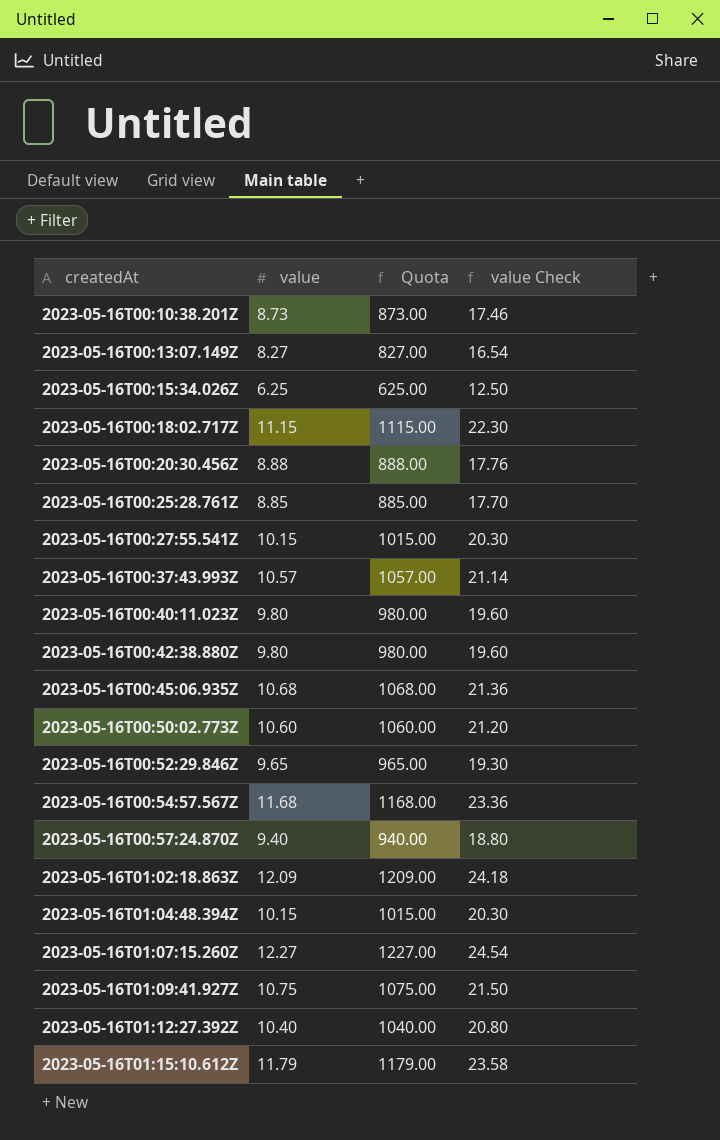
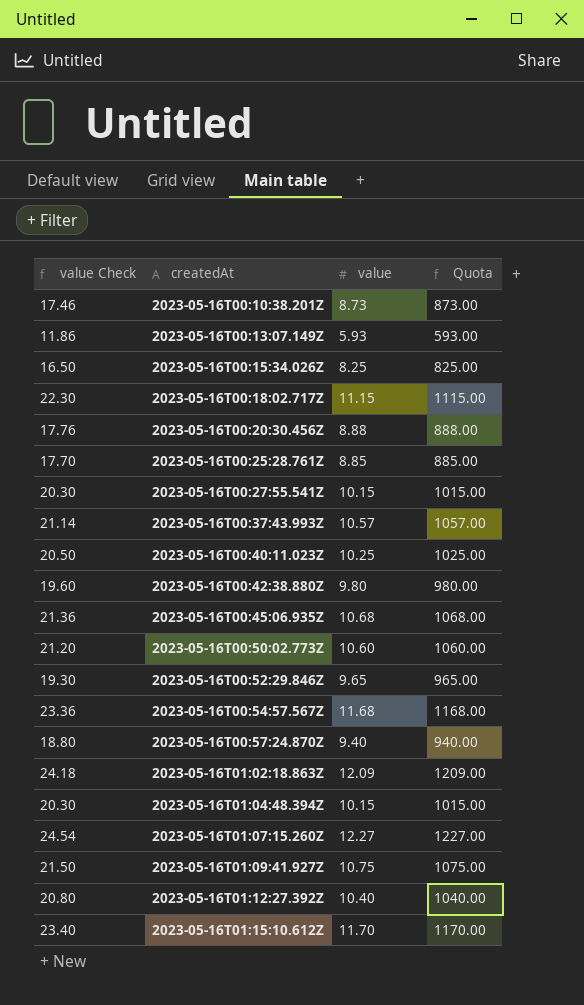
column value Check | position: 4 -> 1
2023-05-16T00:13:07.149Z | value Check: 16.54 -> 11.86
2023-05-16T00:13:07.149Z | value: 8.27 -> 5.93
2023-05-16T00:13:07.149Z | Quota: 827.00 -> 593.00
2023-05-16T00:15:34.026Z | value Check: 12.50 -> 16.50
2023-05-16T00:15:34.026Z | value: 6.25 -> 8.25
2023-05-16T00:15:34.026Z | Quota: 625.00 -> 825.00
2023-05-16T00:40:11.023Z | value Check: 19.60 -> 20.50
2023-05-16T00:40:11.023Z | value: 9.80 -> 10.25
2023-05-16T00:40:11.023Z | Quota: 980.00 -> 1025.00
2023-05-16T01:15:10.612Z | value Check: 23.58 -> 23.40
2023-05-16T01:15:10.612Z | value: 11.79 -> 11.70
2023-05-16T01:15:10.612Z | Quota: 1179.00 -> 1170.00

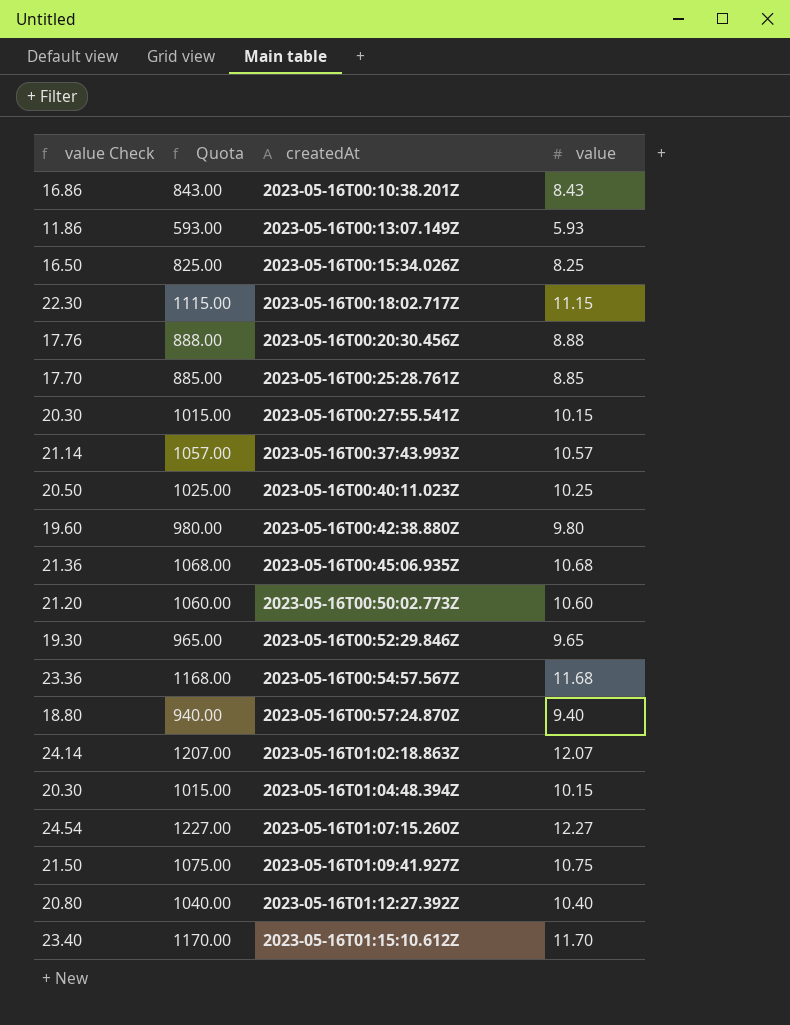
column Quota | position: 4 -> 2
2023-05-16T00:10:38.201Z | value Check: 17.46 -> 16.86
2023-05-16T00:10:38.201Z | Quota: 873.00 -> 843.00
2023-05-16T00:10:38.201Z | value: 8.73 -> 8.43
2023-05-16T01:02:18.863Z | value Check: 24.18 -> 24.14
2023-05-16T01:02:18.863Z | Quota: 1209.00 -> 1207.00
2023-05-16T01:02:18.863Z | value: 12.09 -> 12.07

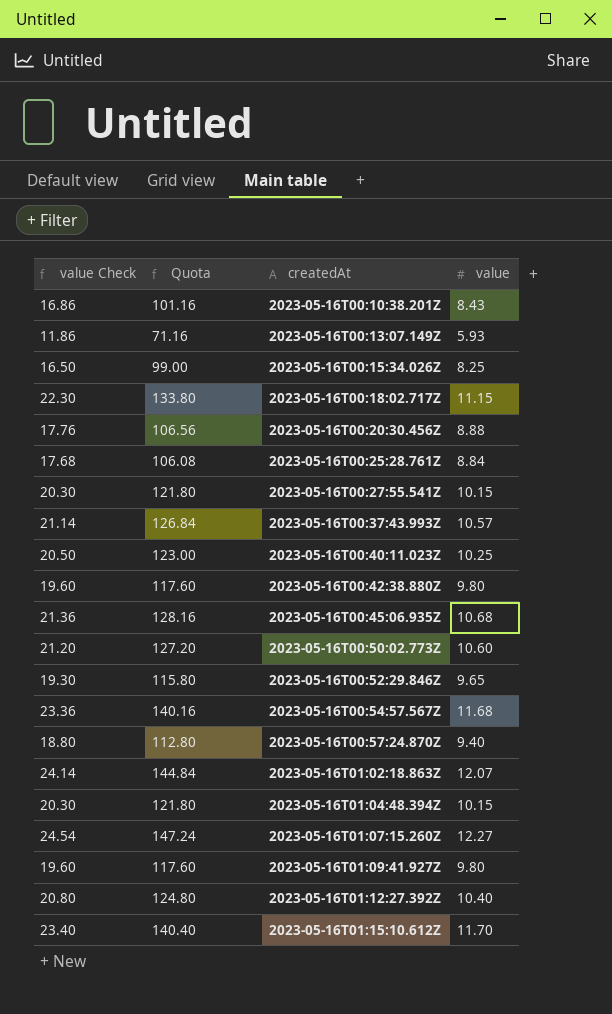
column Quota | formula: [value] * 100 -> [value] * 12
2023-05-16T00:25:28.761Z | value Check: 17.70 -> 17.68
2023-05-16T00:25:28.761Z | value: 8.85 -> 8.84
2023-05-16T01:09:41.927Z | value Check: 21.50 -> 19.60
2023-05-16T01:09:41.927Z | value: 10.75 -> 9.80

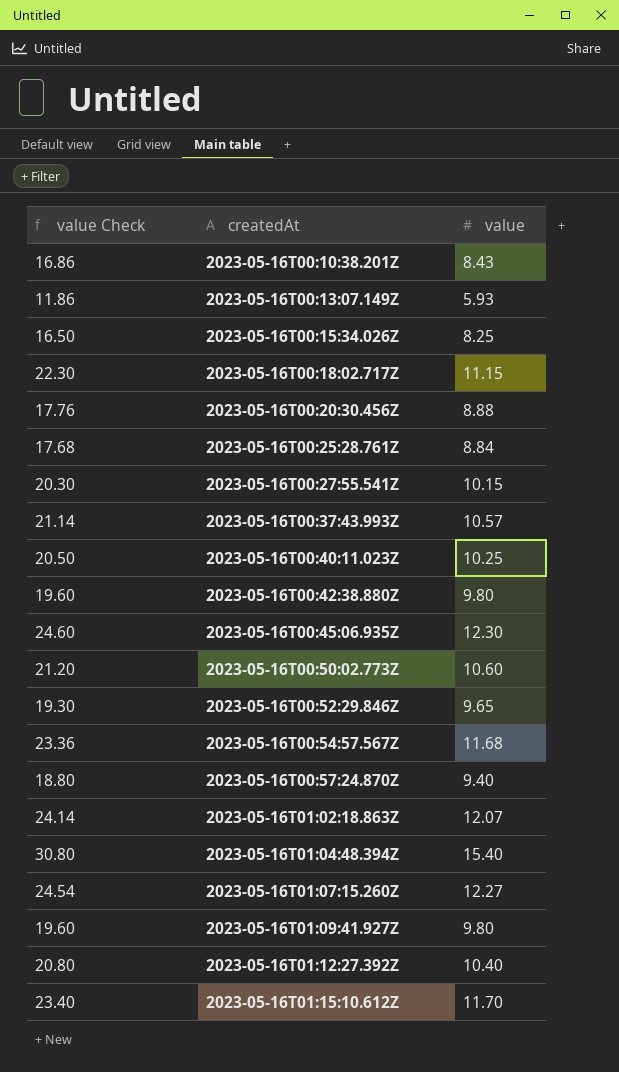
column Quota | formula: [value] * 12 -> none
2023-05-16T00:45:06.935Z | value Check: 21.36 -> 24.60
2023-05-16T00:45:06.935Z | value: 10.68 -> 12.30
2023-05-16T01:04:48.394Z | value Check: 20.30 -> 30.80
2023-05-16T01:04:48.394Z | value: 10.15 -> 15.40

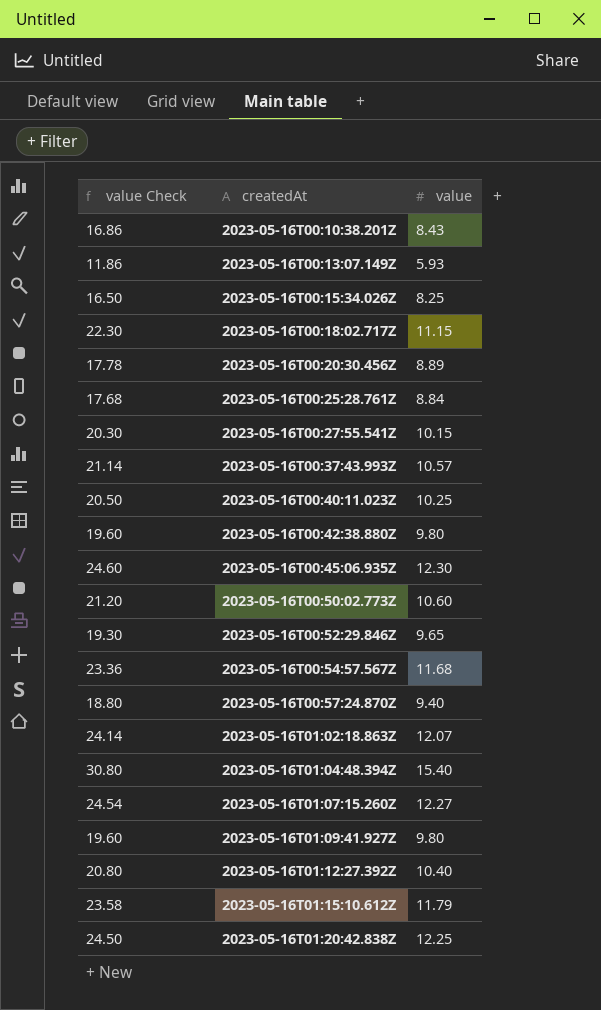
2023-05-16T00:20:30.456Z | value Check: 17.76 -> 17.78
2023-05-16T00:20:30.456Z | value: 8.88 -> 8.89
2023-05-16T01:15:10.612Z | value Check: 23.40 -> 23.58
2023-05-16T01:15:10.612Z | value: 11.70 -> 11.79
row 2023-05-16T01:20:42.838Z: none -> 24.50 | 12.25

